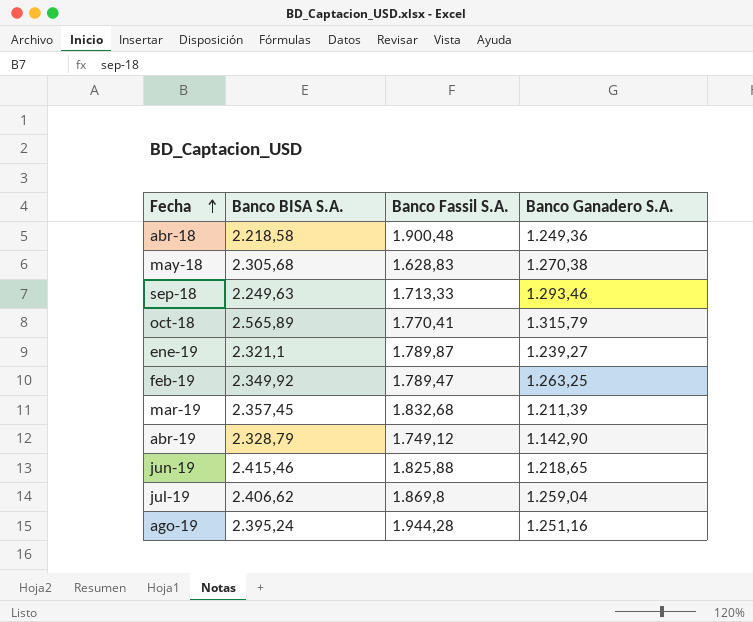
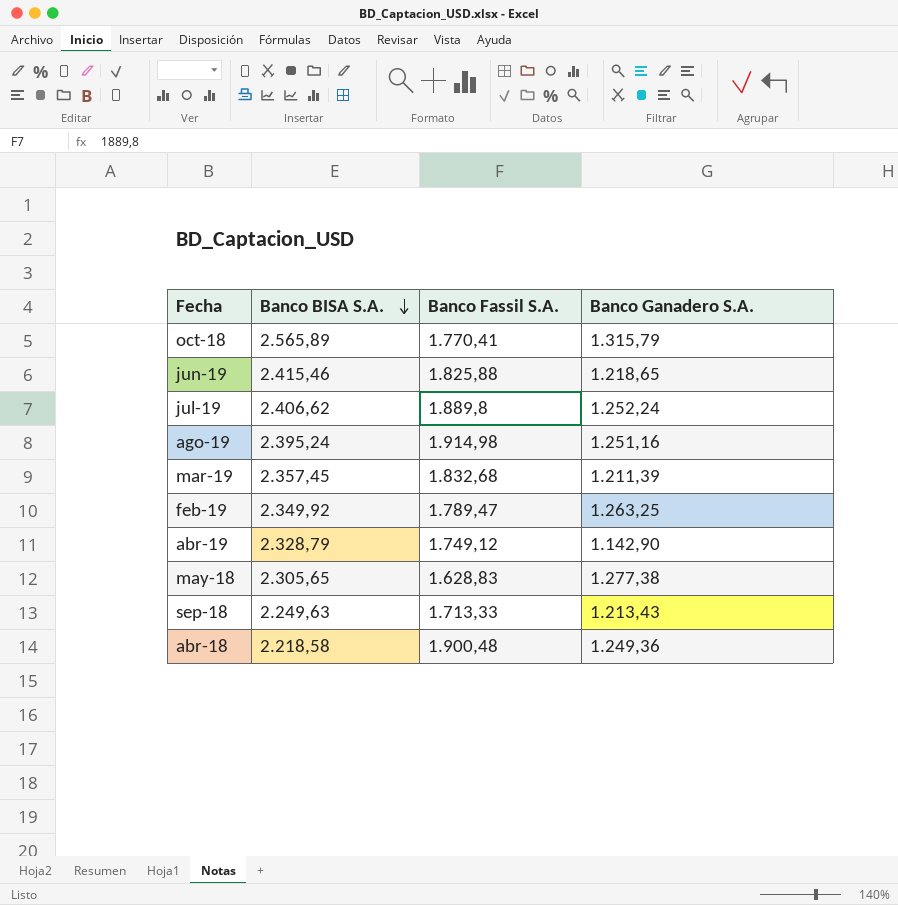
row order: Fecha ascending -> Banco BISA S.A. descending
row ene-19: 2.321,1 | 1.789,87 | 1.239,27 -> none
jul-19 | Banco Fassil S.A.: 1.869,8 -> 1.889,8
jul-19 | Banco Ganadero S.A.: 1.259,04 -> 1.252,24
ago-19 | Banco Fassil S.A.: 1.944,28 -> 1.914,98
may-18 | Banco BISA S.A.: 2.305,68 -> 2.305,65
may-18 | Banco Ganadero S.A.: 1.270,38 -> 1.277,38
sep-18 | Banco Ganadero S.A.: 1.293,46 -> 1.213,43

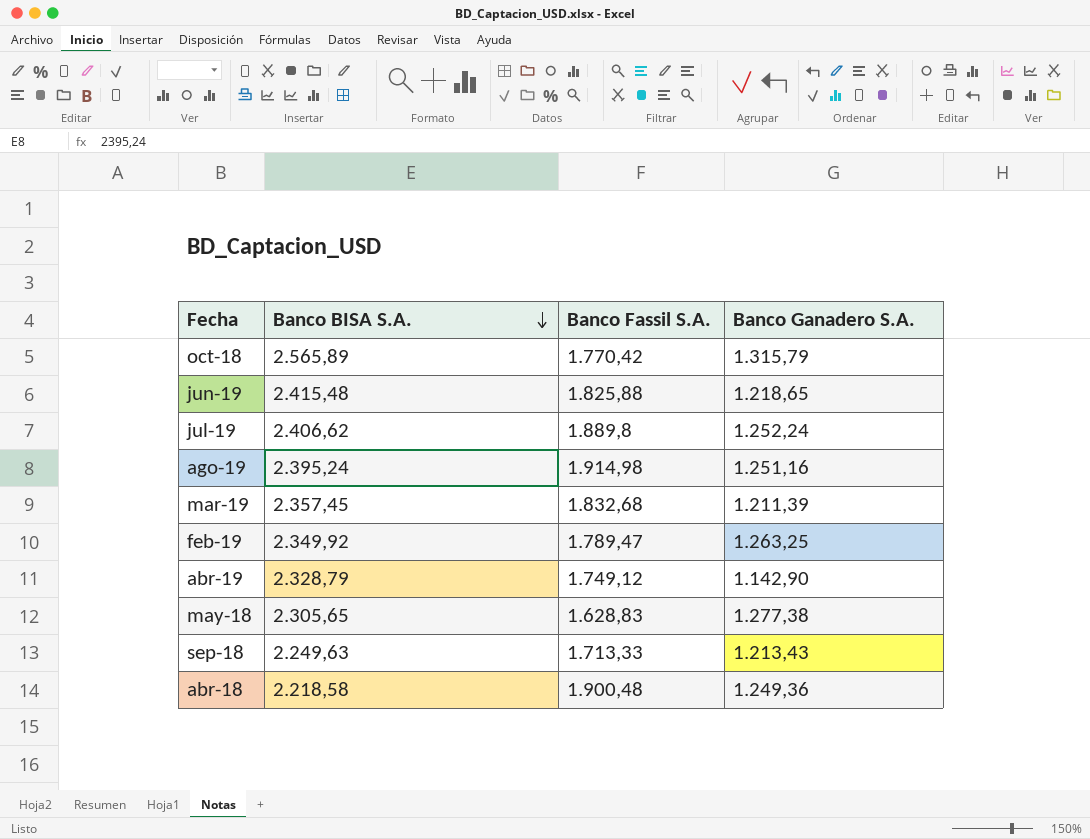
oct-18 | Banco Fassil S.A.: 1.770,41 -> 1.770,42
jun-19 | Banco BISA S.A.: 2.415,46 -> 2.415,48

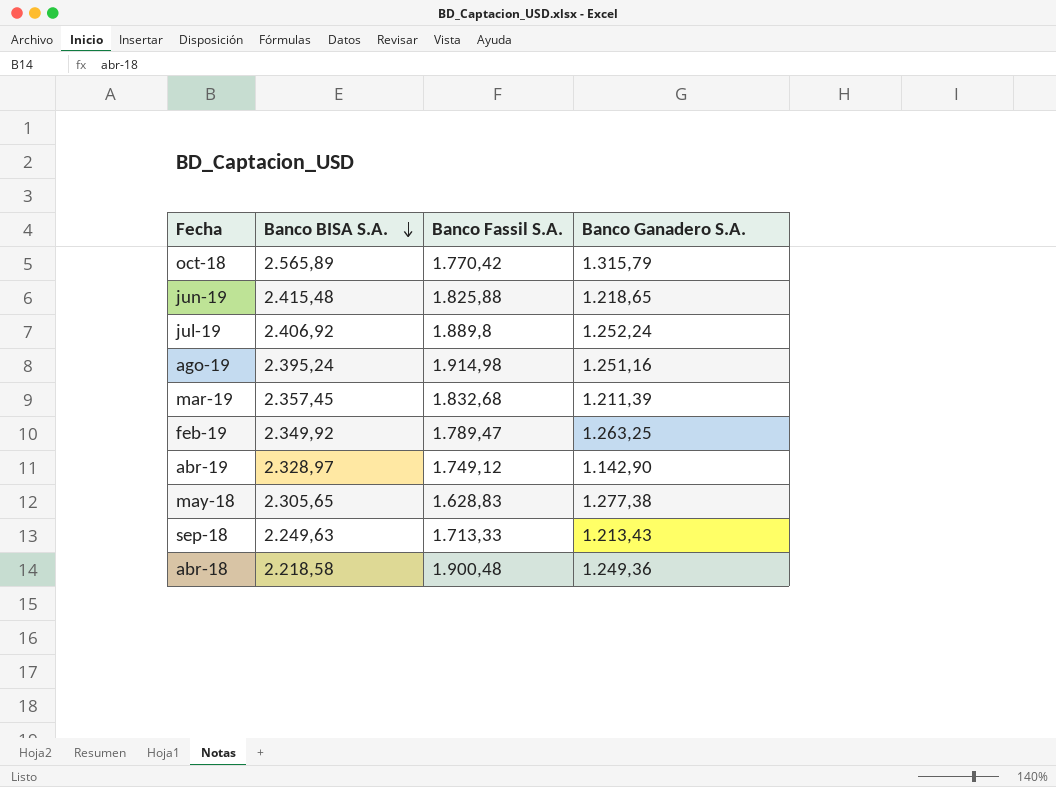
jul-19 | Banco BISA S.A.: 2.406,62 -> 2.406,92
abr-19 | Banco BISA S.A.: 2.328,79 -> 2.328,97

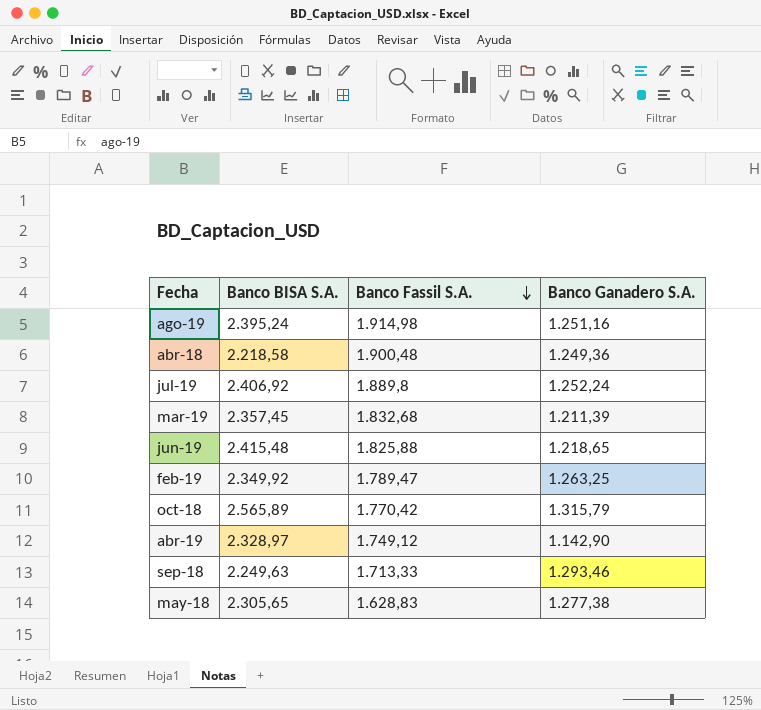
row order: Banco BISA S.A. descending -> Banco Fassil S.A. descending
sep-18 | Banco Ganadero S.A.: 1.213,43 -> 1.293,46

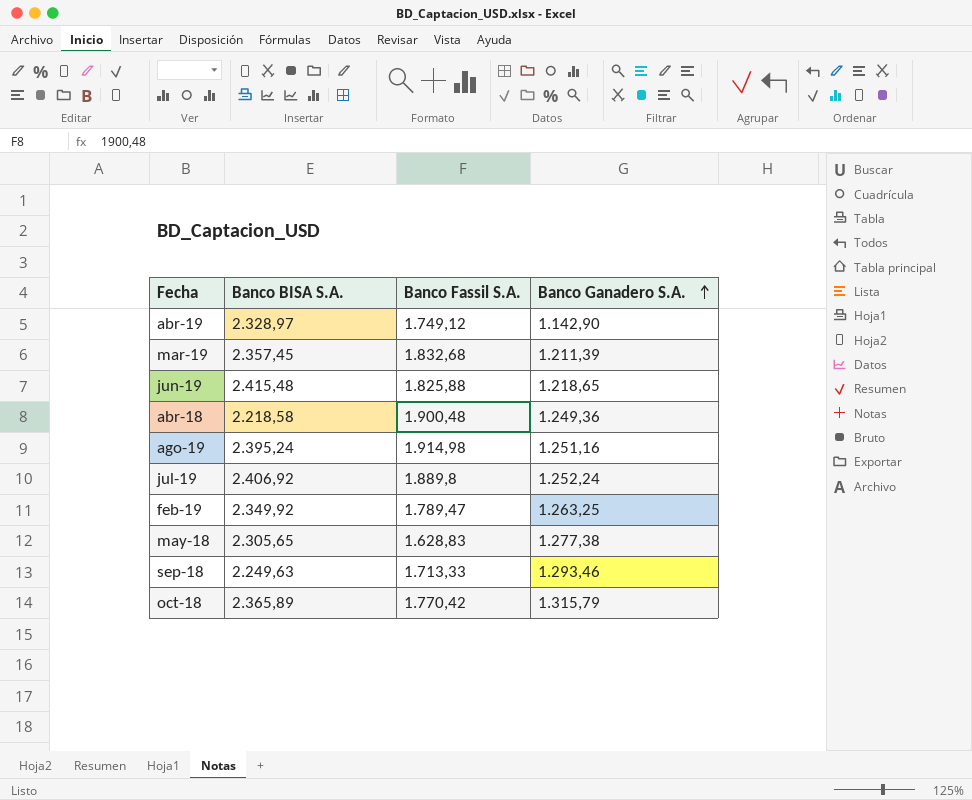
row order: Banco Fassil S.A. descending -> Banco Ganadero S.A. ascending
oct-18 | Banco BISA S.A.: 2.565,89 -> 2.365,89

